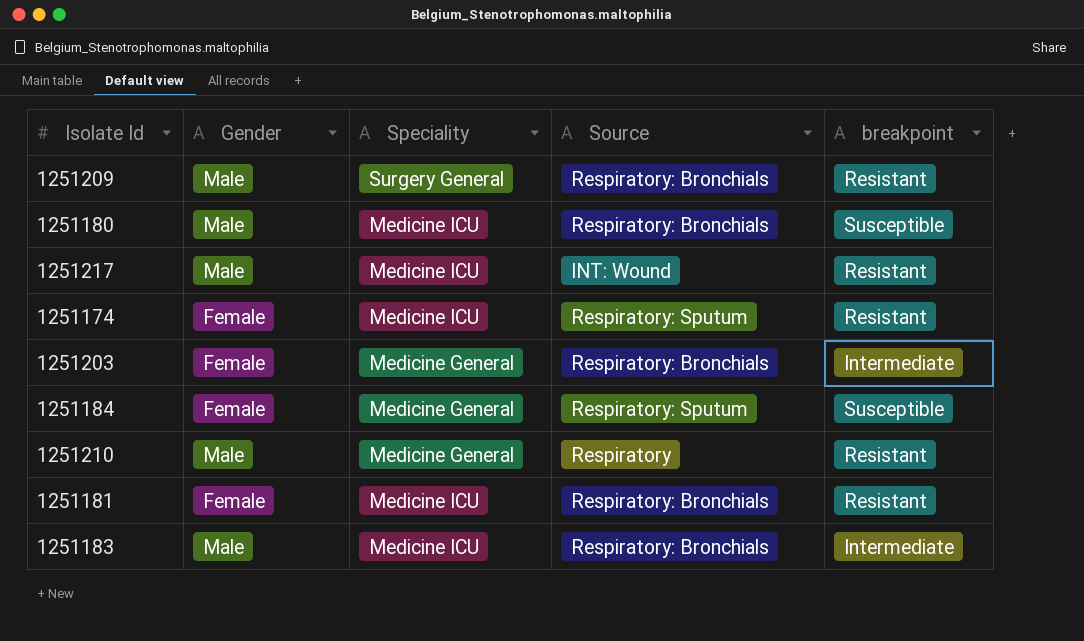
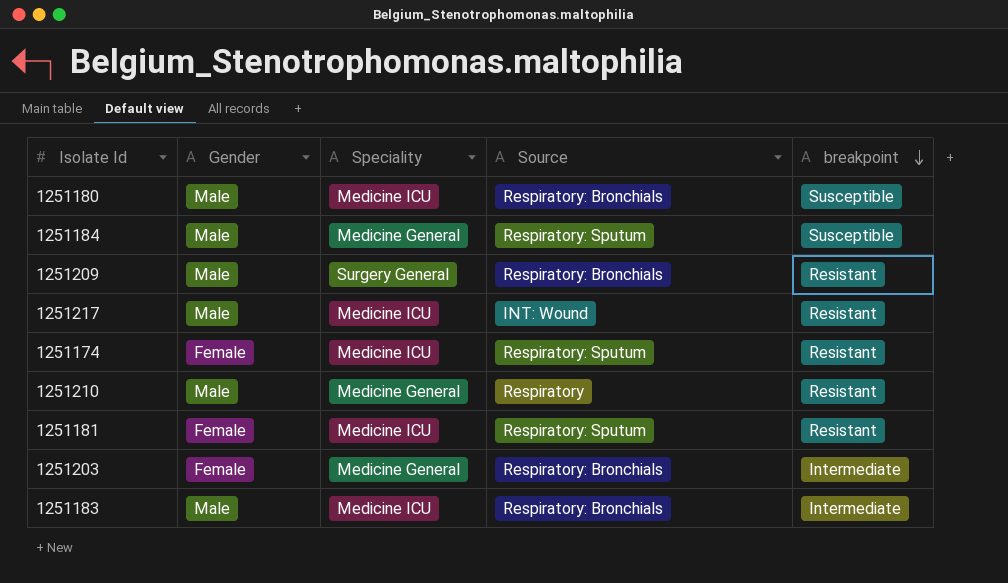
row order: none -> breakpoint descending
1251184 | Gender: Female -> Male
1251181 | Source: Respiratory: Bronchials -> Respiratory: Sputum

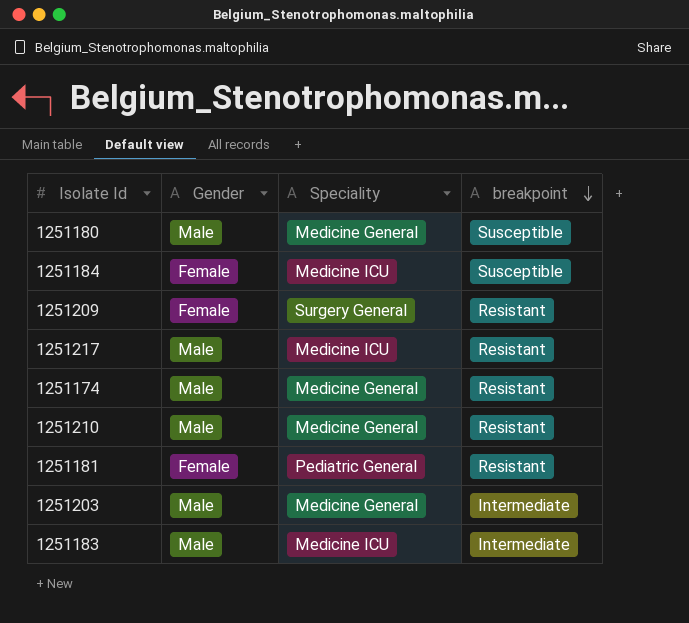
column Source | position: 4 -> none
1251180 | Speciality: Medicine ICU -> Medicine General
1251184 | Gender: Male -> Female
1251184 | Speciality: Medicine General -> Medicine ICU
1251209 | Gender: Male -> Female
1251174 | Gender: Female -> Male
1251174 | Speciality: Medicine ICU -> Medicine General
1251181 | Speciality: Medicine ICU -> Pediatric General
1251203 | Gender: Female -> Male

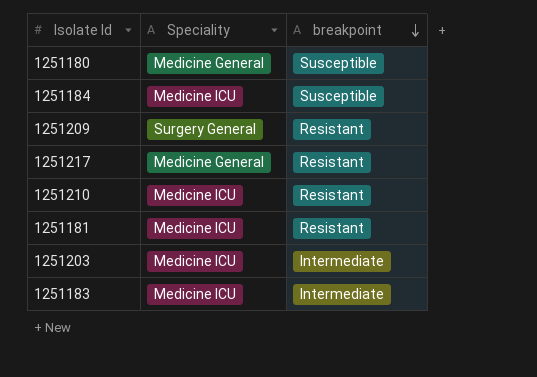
column Gender | position: 2 -> none
row 1251174: Male | Medicine General | Resistant -> none
1251217 | Speciality: Medicine ICU -> Medicine General
1251210 | Speciality: Medicine General -> Medicine ICU
1251181 | Speciality: Pediatric General -> Medicine ICU
1251203 | Speciality: Medicine General -> Medicine ICU

